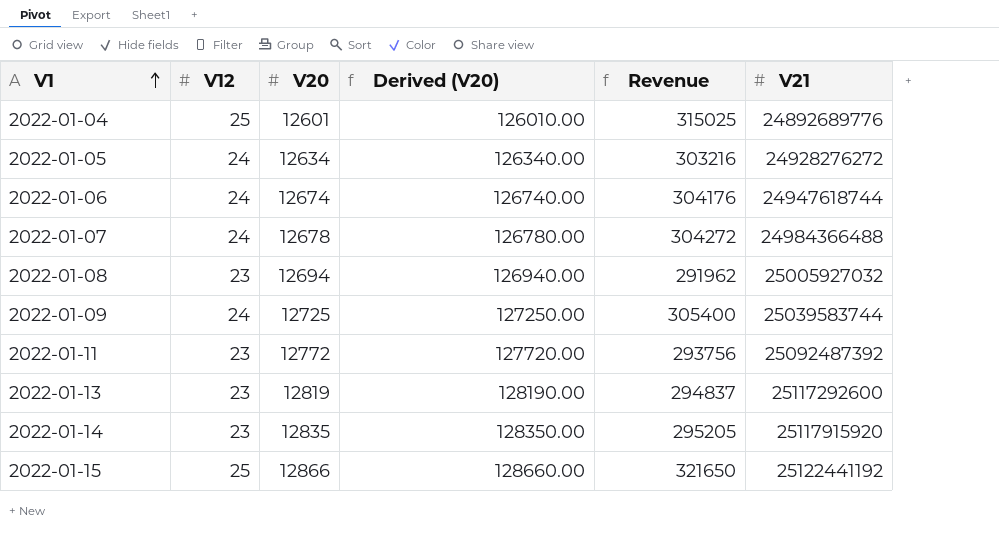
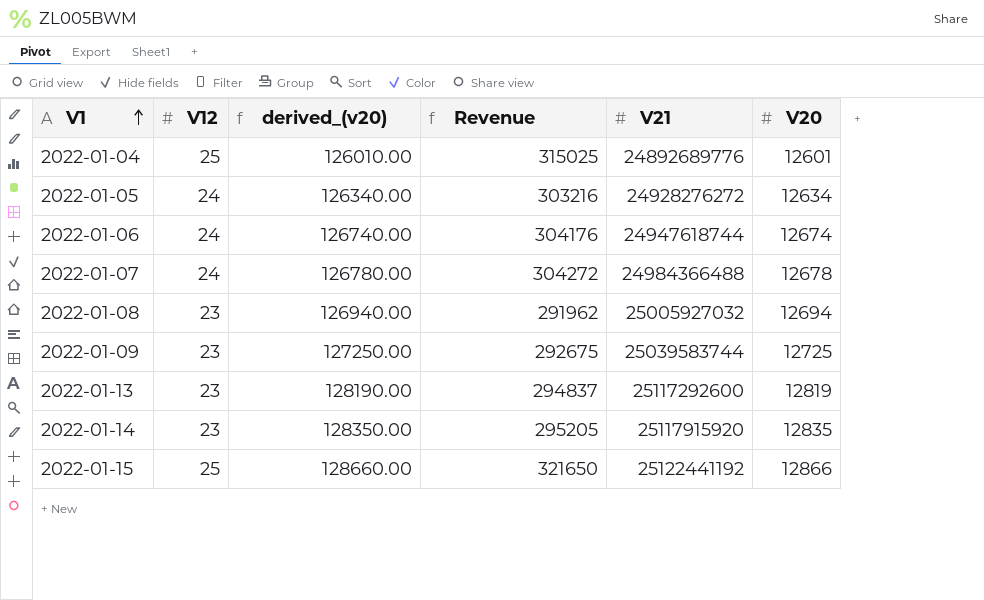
column name: Derived (V20) -> derived_(v20)
column V20 | position: 3 -> 6
row 2022-01-11: 23 | 12772 | 127720.00 | 293756 | 25092487392 -> none
2022-01-09 | V12: 24 -> 23
2022-01-09 | Revenue: 305400 -> 292675

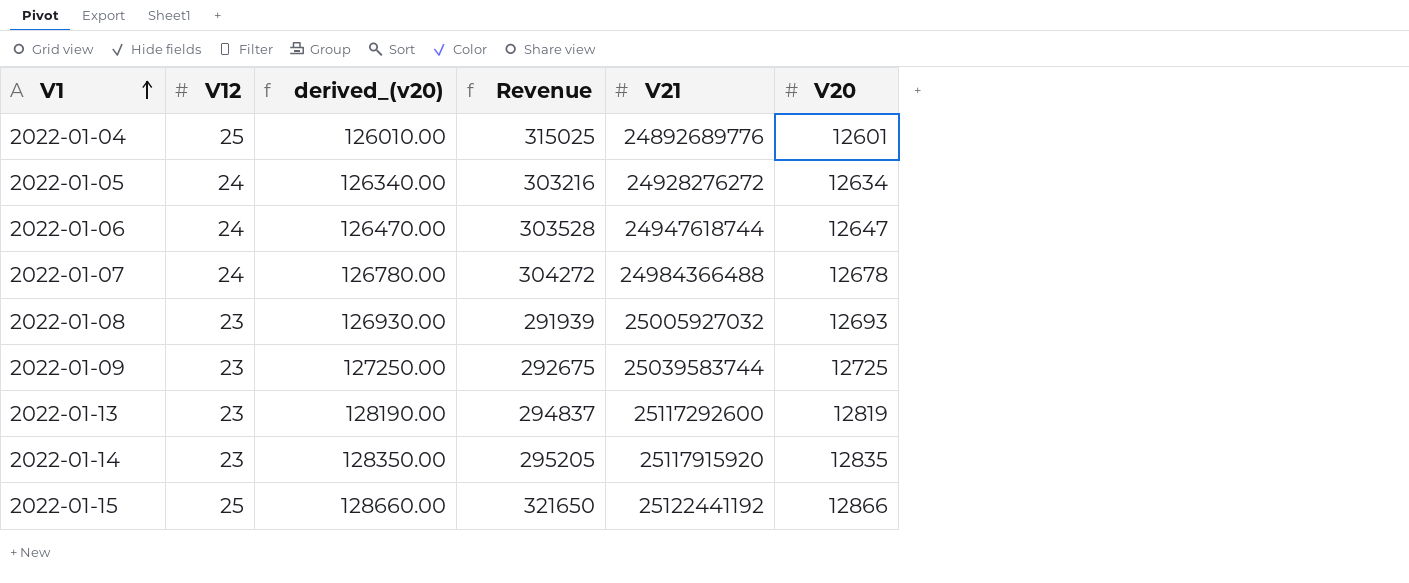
2022-01-06 | derived_(v20): 126740.00 -> 126470.00
2022-01-06 | Revenue: 304176 -> 303528
2022-01-06 | V20: 12674 -> 12647
2022-01-08 | derived_(v20): 126940.00 -> 126930.00
2022-01-08 | Revenue: 291962 -> 291939
2022-01-08 | V20: 12694 -> 12693

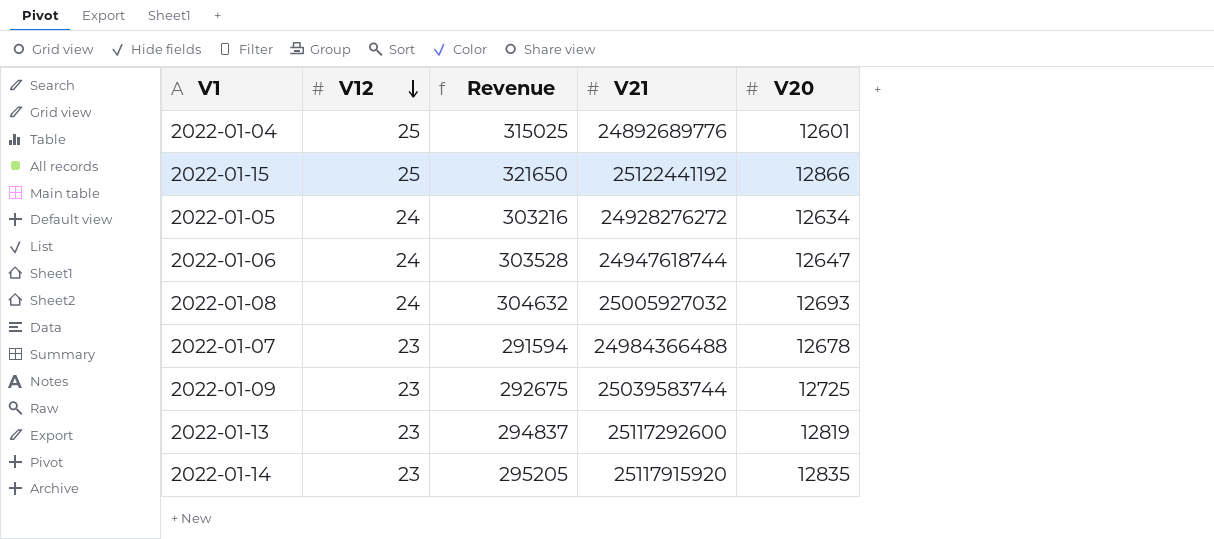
row order: V1 ascending -> V12 descending
column derived_(v20) | formula: [V20] * 10 -> none
2022-01-08 | V12: 23 -> 24
2022-01-08 | Revenue: 291939 -> 304632
2022-01-07 | V12: 24 -> 23
2022-01-07 | Revenue: 304272 -> 291594

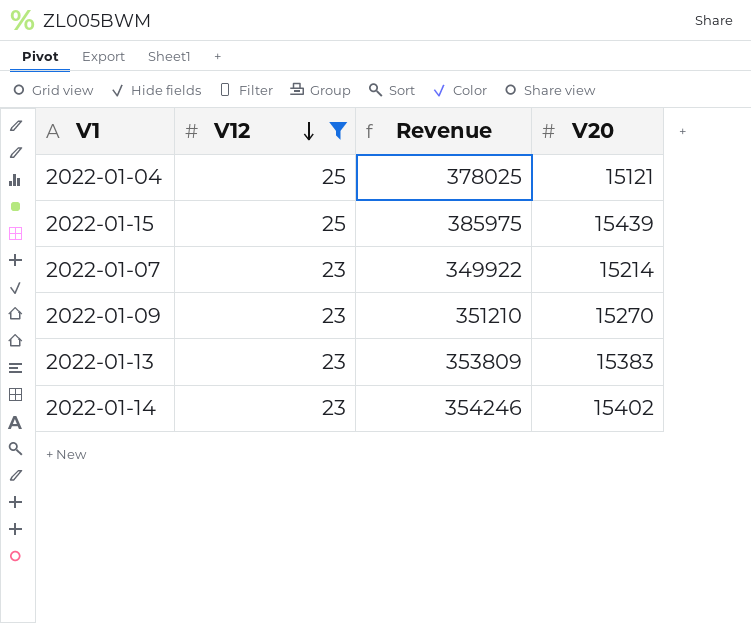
filter: none -> V12 != 24
column V21 | position: 4 -> none
2022-01-04 | Revenue: 315025 -> 378025
2022-01-04 | V20: 12601 -> 15121
2022-01-15 | Revenue: 321650 -> 385975
2022-01-15 | V20: 12866 -> 15439
2022-01-07 | Revenue: 291594 -> 349922
2022-01-07 | V20: 12678 -> 15214
2022-01-09 | Revenue: 292675 -> 351210
2022-01-09 | V20: 12725 -> 15270
2022-01-13 | Revenue: 294837 -> 353809
2022-01-13 | V20: 12819 -> 15383
2022-01-14 | Revenue: 295205 -> 354246
2022-01-14 | V20: 12835 -> 15402

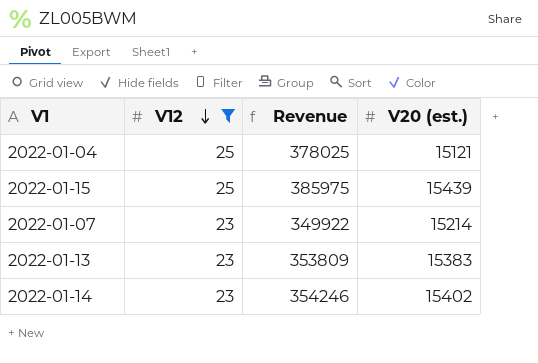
column name: V20 -> V20 (est.)
row 2022-01-09: 23 | 351210 | 15270 -> none

